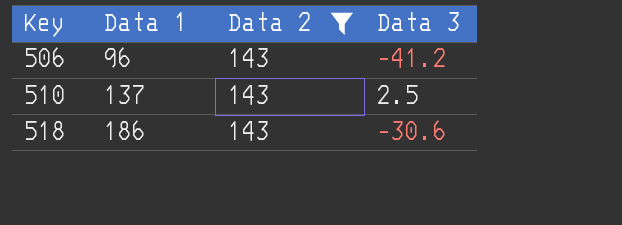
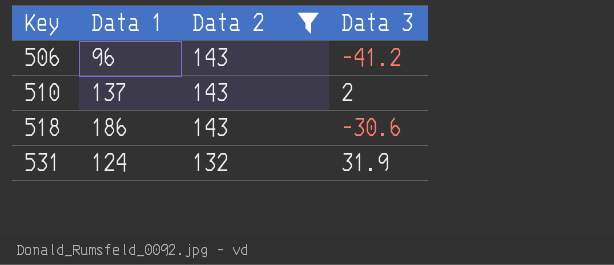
510 | Data 3: 2.5 -> 2
row 531: none -> 124 | 132 | 31.9

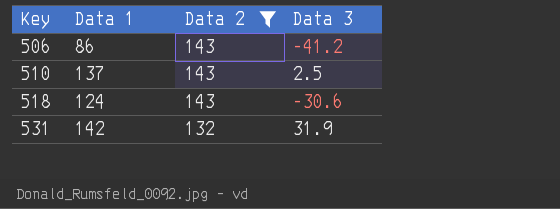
506 | Data 1: 96 -> 86
510 | Data 3: 2 -> 2.5
518 | Data 1: 186 -> 124
531 | Data 1: 124 -> 142

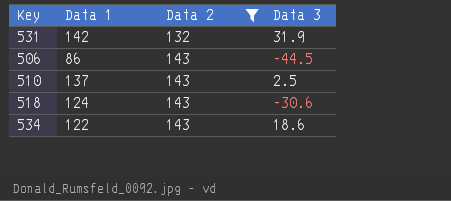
row order: Key ascending -> Data 2 ascending
506 | Data 3: -41.2 -> -44.5
row 534: none -> 122 | 143 | 18.6

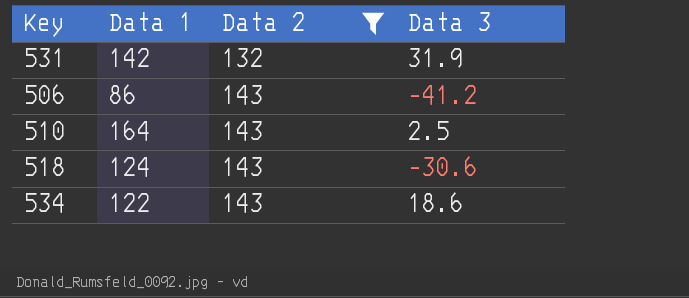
506 | Data 3: -44.5 -> -41.2
510 | Data 1: 137 -> 164

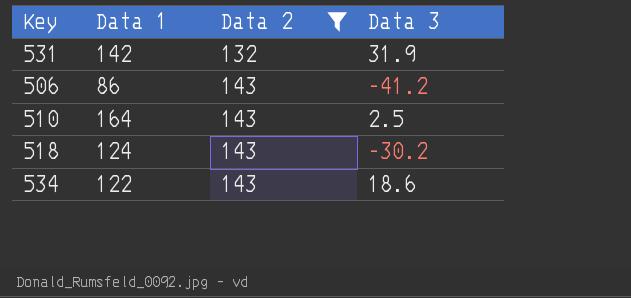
518 | Data 3: -30.6 -> -30.2

